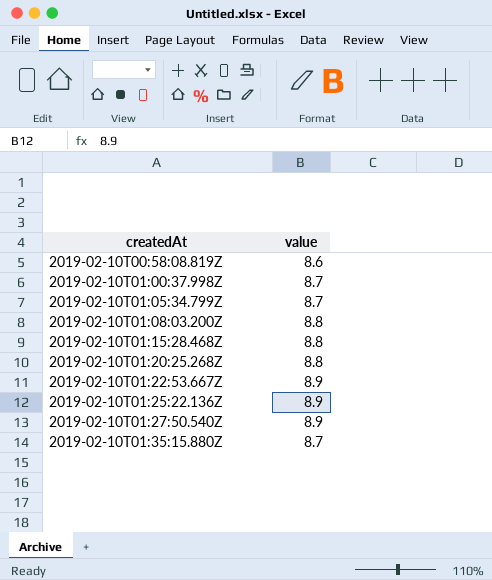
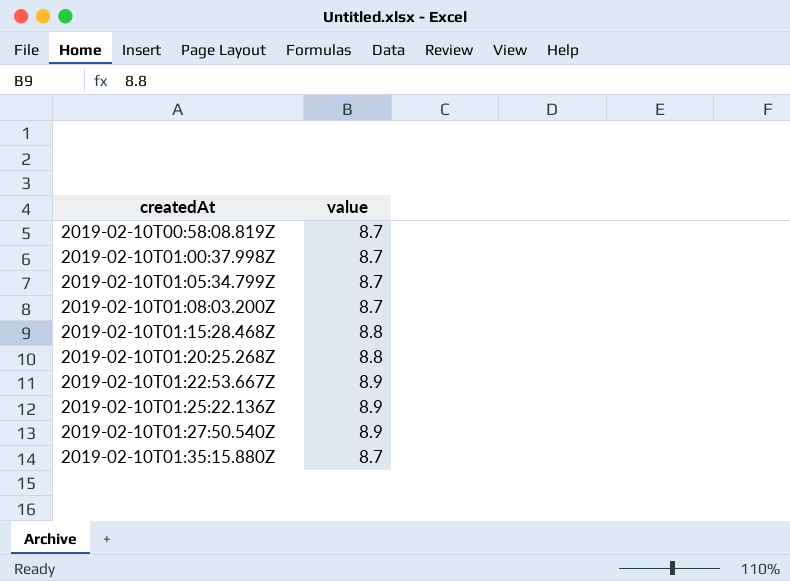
2019-02-10T00:58:08.819Z | value: 8.6 -> 8.7
2019-02-10T01:08:03.200Z | value: 8.8 -> 8.7

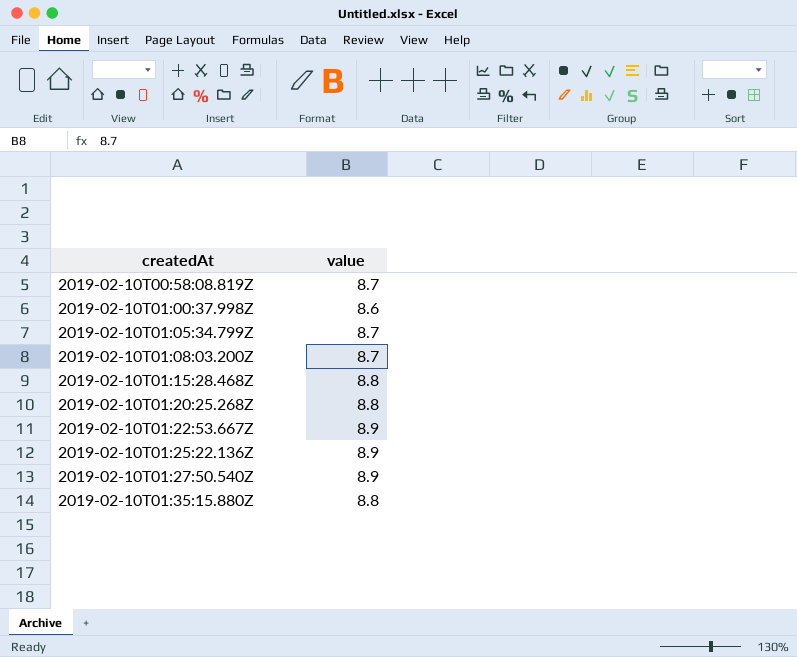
2019-02-10T01:00:37.998Z | value: 8.7 -> 8.6
2019-02-10T01:35:15.880Z | value: 8.7 -> 8.8

